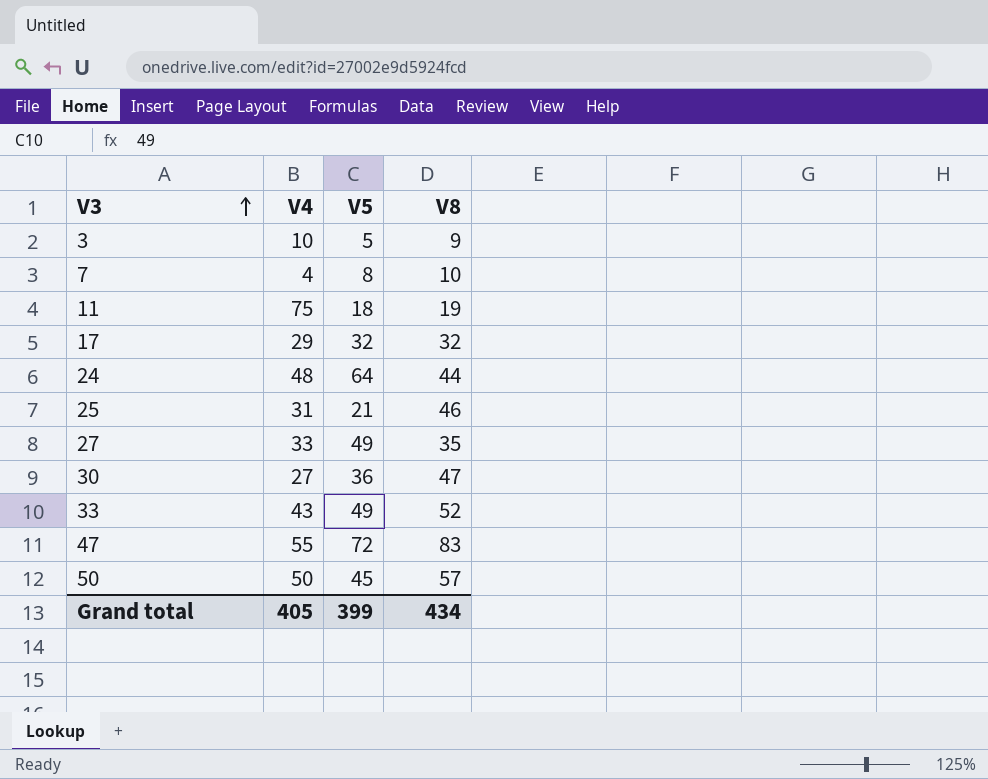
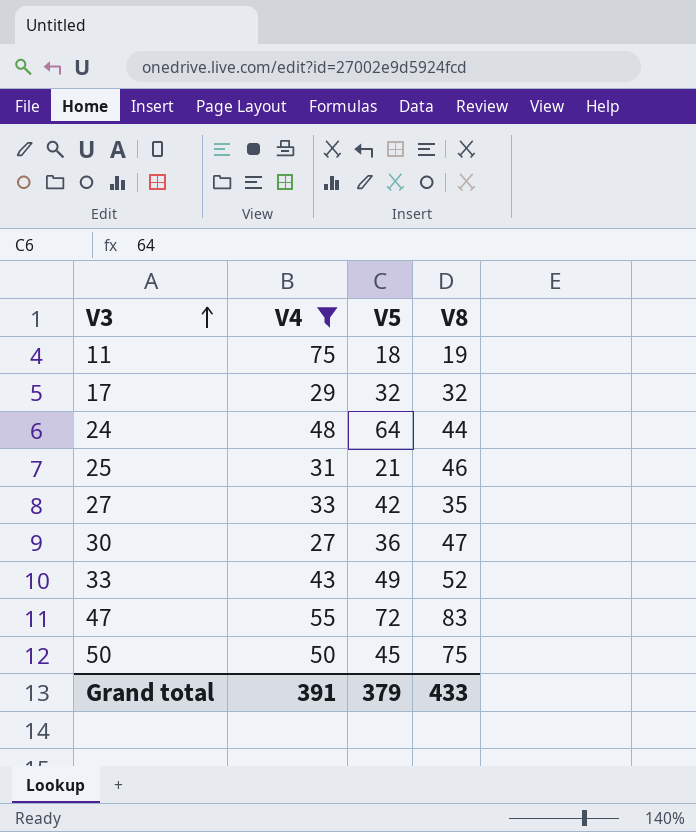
filter: none -> V4 >= 27
27 | V5: 49 -> 42
50 | V8: 57 -> 75
Grand total | V4: 405 -> 391
Grand total | V5: 399 -> 379
Grand total | V8: 434 -> 433

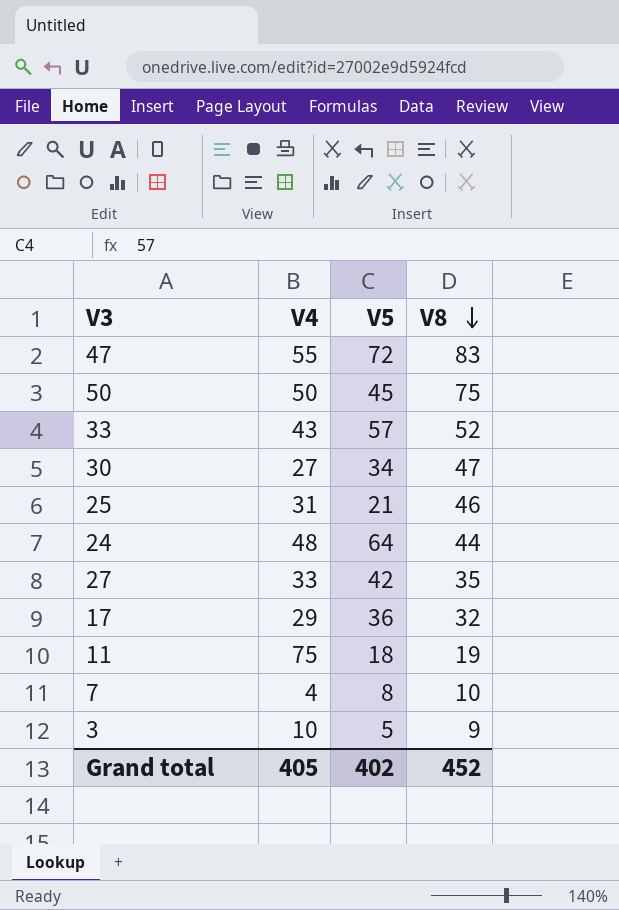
filter: V4 >= 27 -> none
row order: V3 ascending -> V8 descending
33 | V5: 49 -> 57
30 | V5: 36 -> 34
17 | V5: 32 -> 36
Grand total | V4: 391 -> 405
Grand total | V5: 379 -> 402
Grand total | V8: 433 -> 452

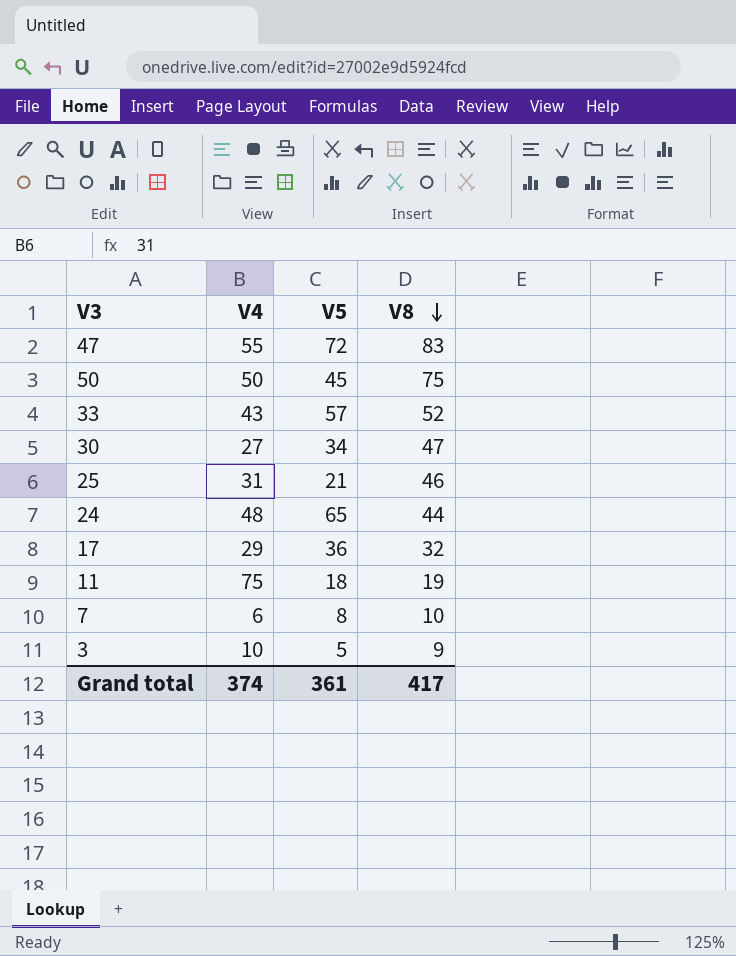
row 27: 33 | 42 | 35 -> none
24 | V5: 64 -> 65
7 | V4: 4 -> 6
Grand total | V4: 405 -> 374
Grand total | V5: 402 -> 361
Grand total | V8: 452 -> 417

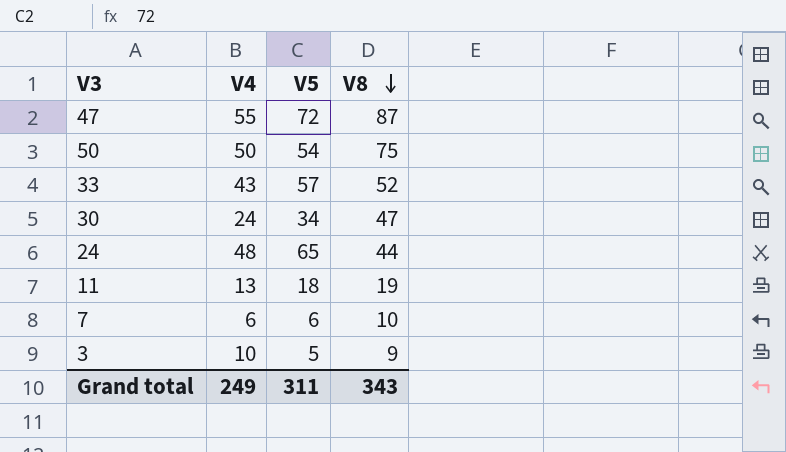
row 25: 31 | 21 | 46 -> none
row 17: 29 | 36 | 32 -> none
47 | V8: 83 -> 87
50 | V5: 45 -> 54
30 | V4: 27 -> 24
11 | V4: 75 -> 13
7 | V5: 8 -> 6
Grand total | V4: 374 -> 249
Grand total | V5: 361 -> 311
Grand total | V8: 417 -> 343

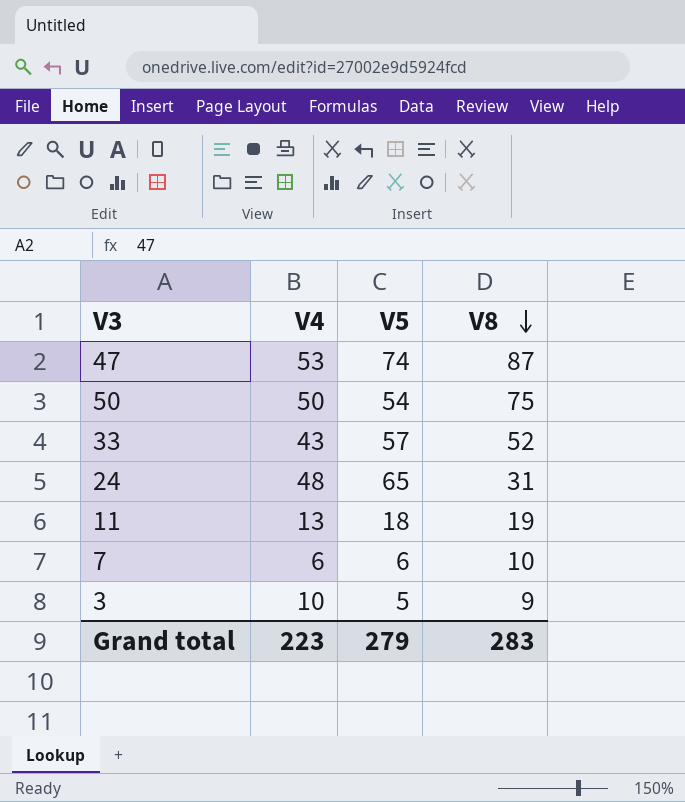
row 30: 24 | 34 | 47 -> none
47 | V4: 55 -> 53
47 | V5: 72 -> 74
24 | V8: 44 -> 31
Grand total | V4: 249 -> 223
Grand total | V5: 311 -> 279
Grand total | V8: 343 -> 283

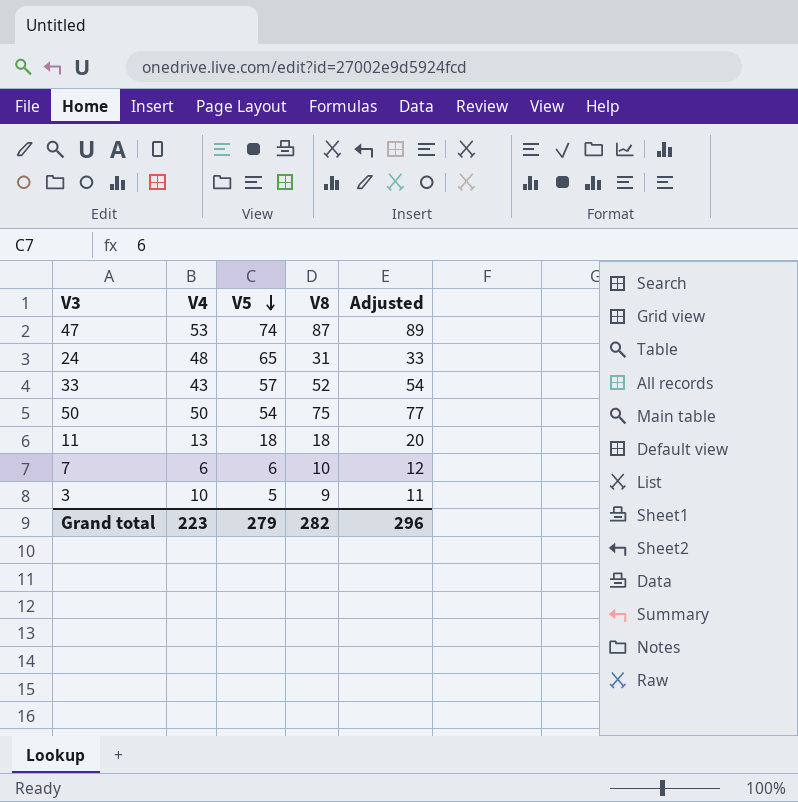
row order: V8 descending -> V5 descending
column Adjusted | formula: none -> [V8] + 2
11 | V8: 19 -> 18
Grand total | V8: 283 -> 282

